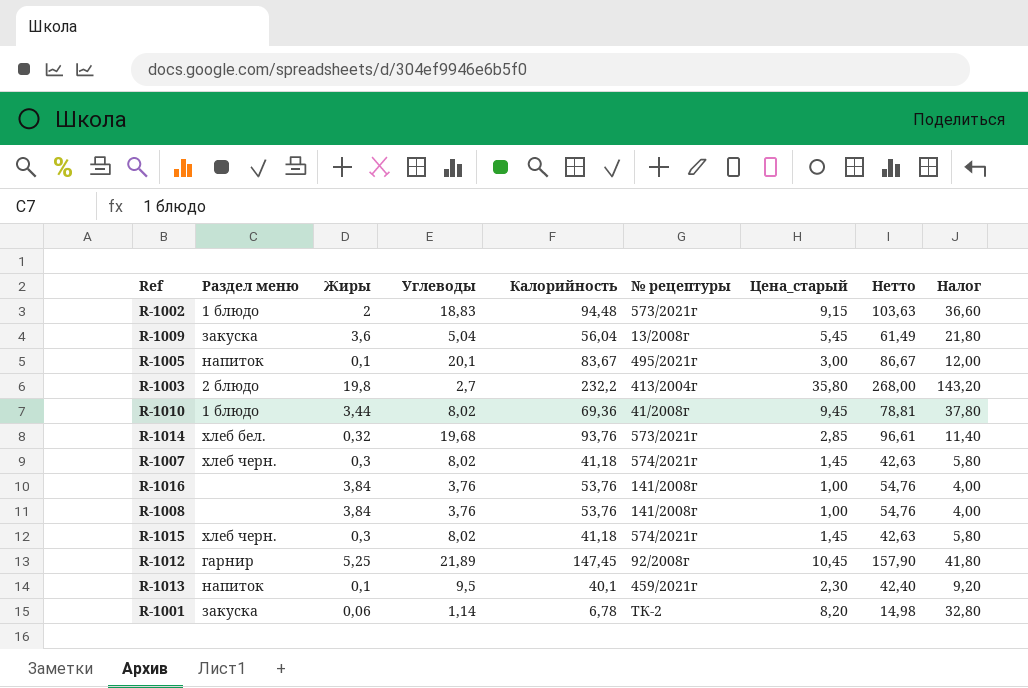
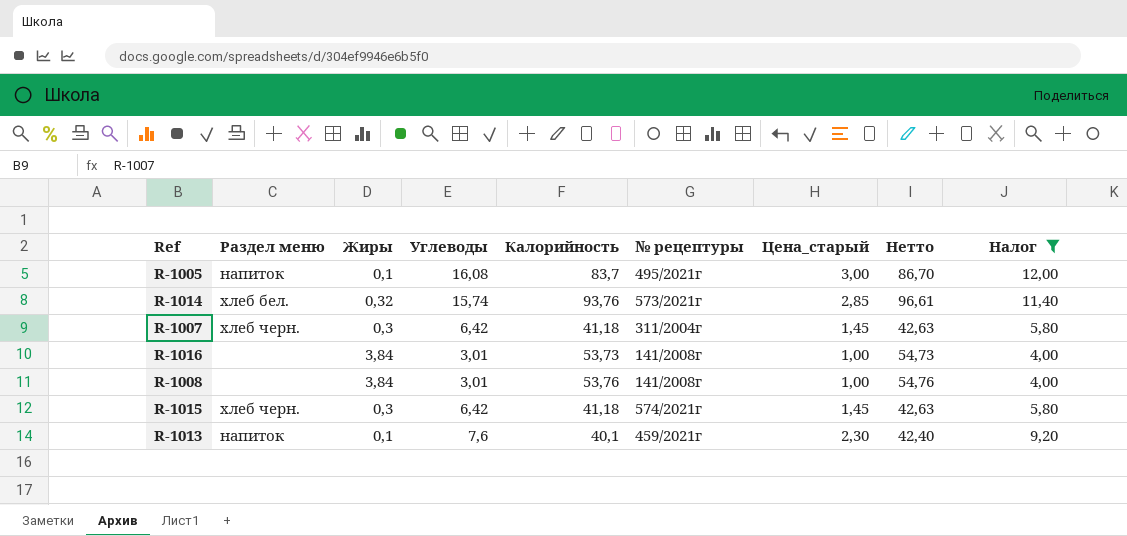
filter: none -> Налог <= 12,00
R-1005 | Углеводы: 20,1 -> 16,08
R-1005 | Калорийность: 83,67 -> 83,7
R-1005 | Нетто: 86,67 -> 86,70
R-1014 | Углеводы: 19,68 -> 15,74
R-1007 | Углеводы: 8,02 -> 6,42
R-1007 | № рецептуры: 574/2021г -> 311/2004г
R-1016 | Углеводы: 3,76 -> 3,01
R-1016 | Калорийность: 53,76 -> 53,73
R-1016 | Нетто: 54,76 -> 54,73
R-1008 | Углеводы: 3,76 -> 3,01
R-1015 | Углеводы: 8,02 -> 6,42
R-1013 | Углеводы: 9,5 -> 7,6

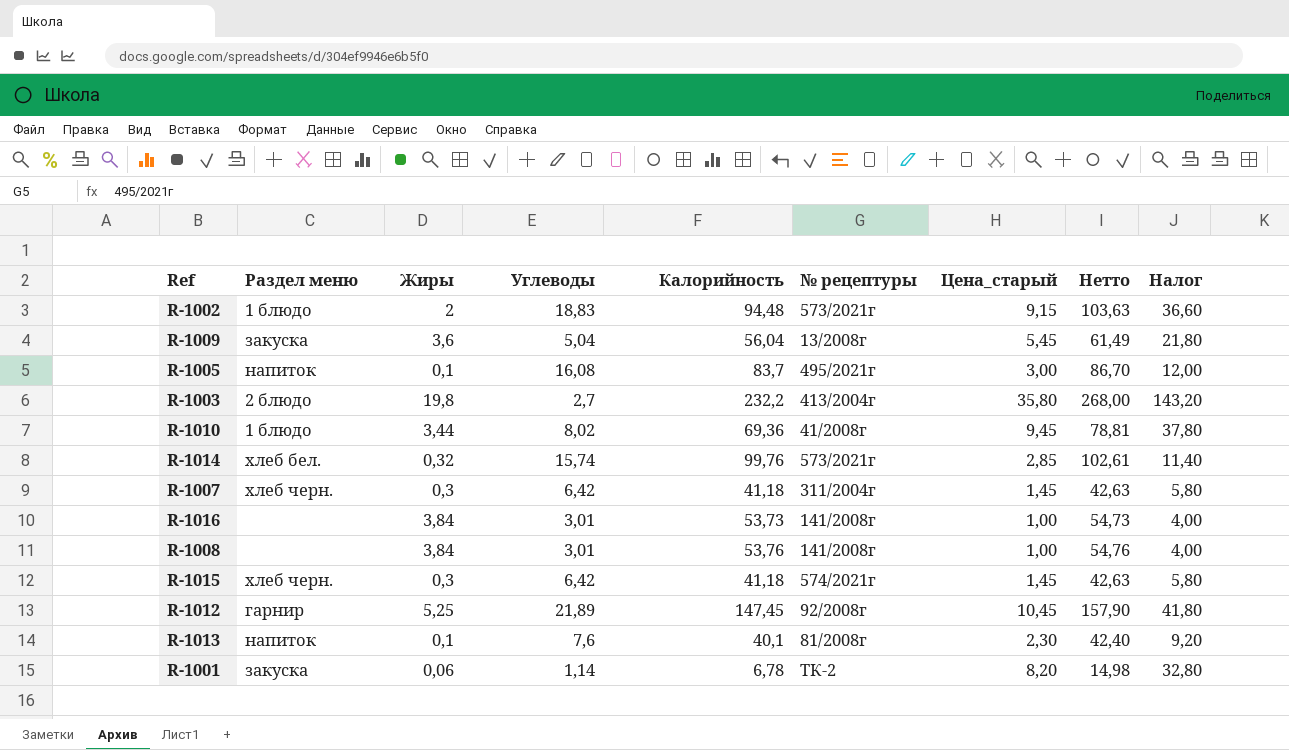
filter: Налог <= 12,00 -> none
R-1014 | Калорийность: 93,76 -> 99,76
R-1014 | Нетто: 96,61 -> 102,61
R-1013 | № рецептуры: 459/2021г -> 81/2008г

